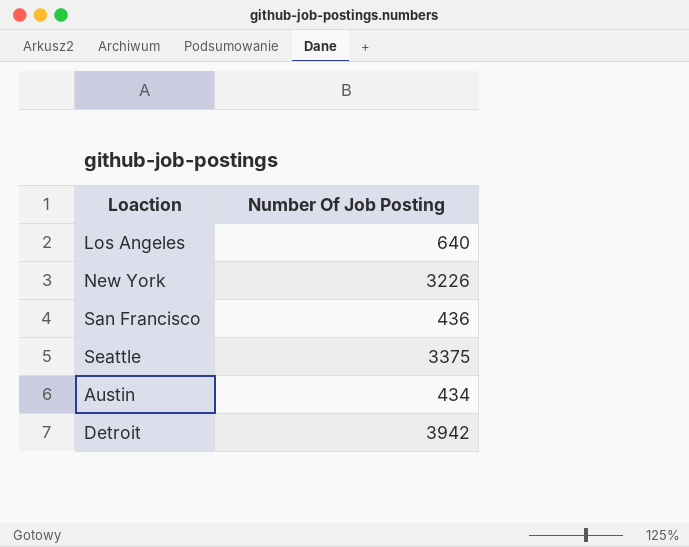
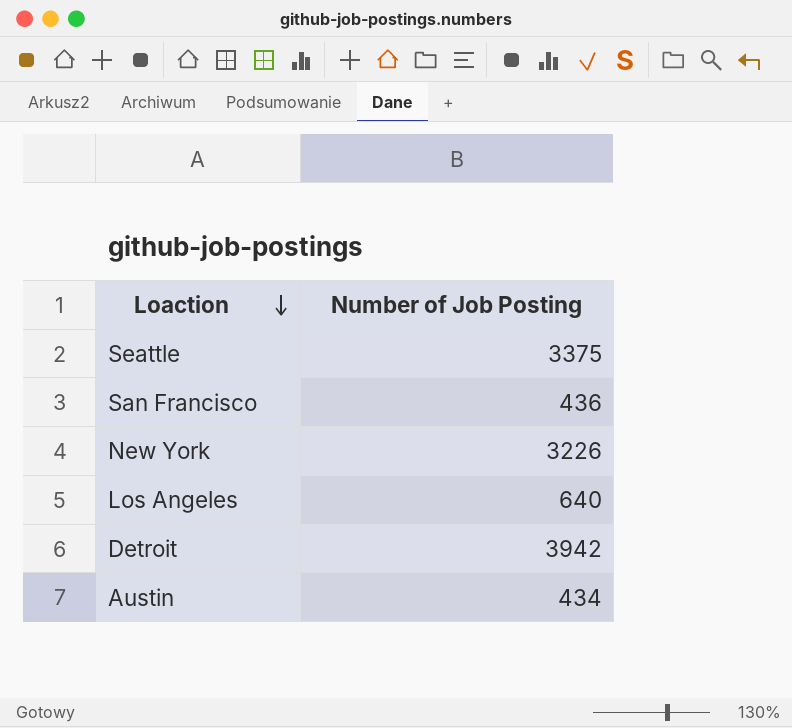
row order: none -> Loaction descending
column name: Number Of Job Posting -> Number of Job Posting

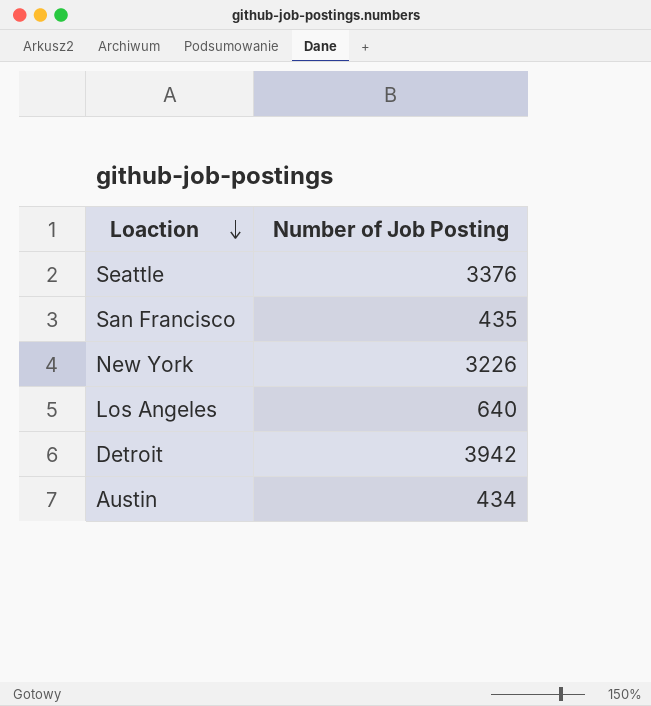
Seattle | Number of Job Posting: 3375 -> 3376
San Francisco | Number of Job Posting: 436 -> 435

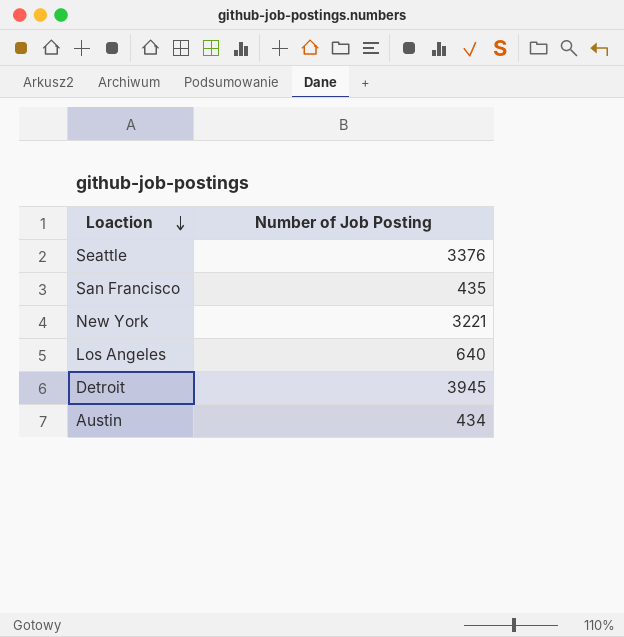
New York | Number of Job Posting: 3226 -> 3221
Detroit | Number of Job Posting: 3942 -> 3945

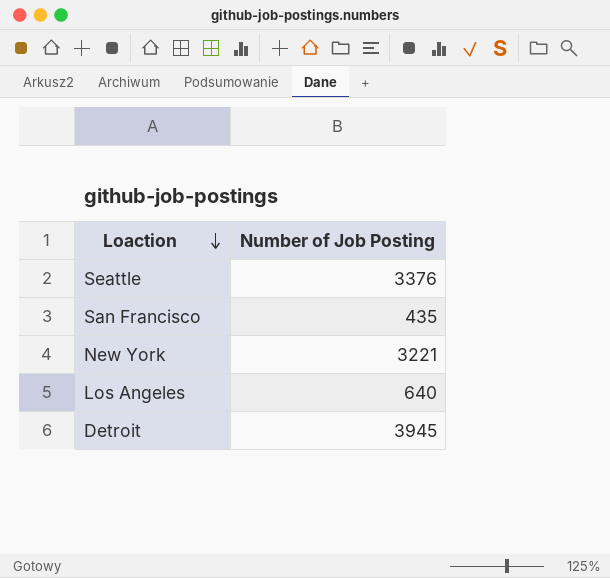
row Austin: 434 -> none

